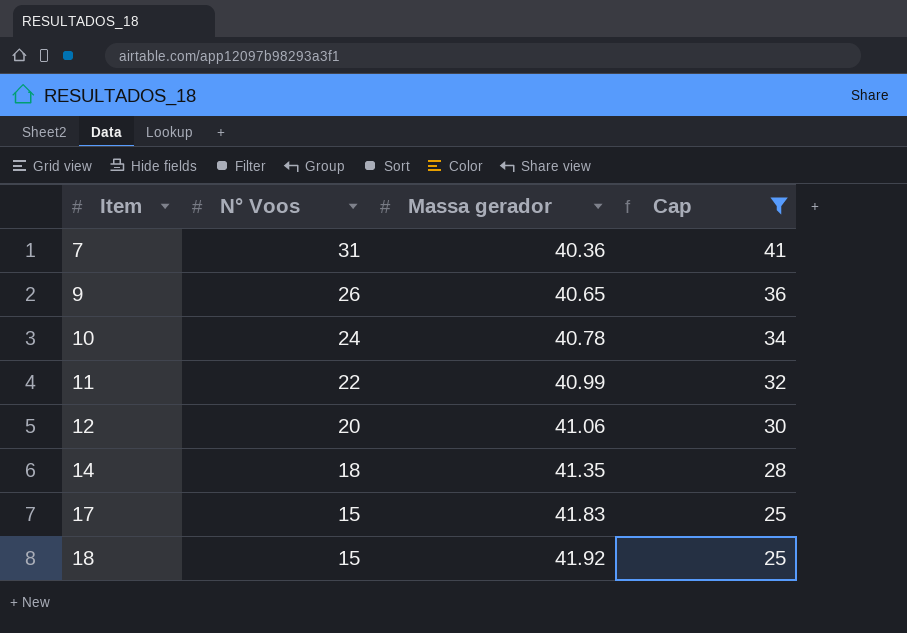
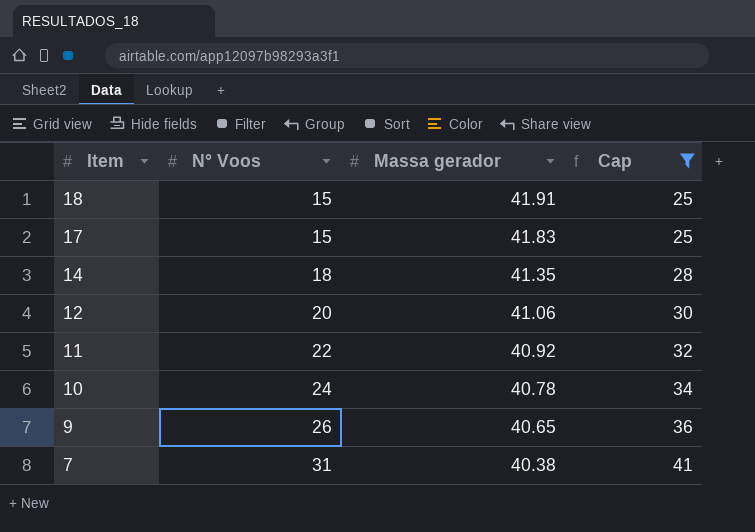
row order: Item ascending -> Item descending
18 | Massa gerador: 41.92 -> 41.91
11 | Massa gerador: 40.99 -> 40.92
7 | Massa gerador: 40.36 -> 40.38

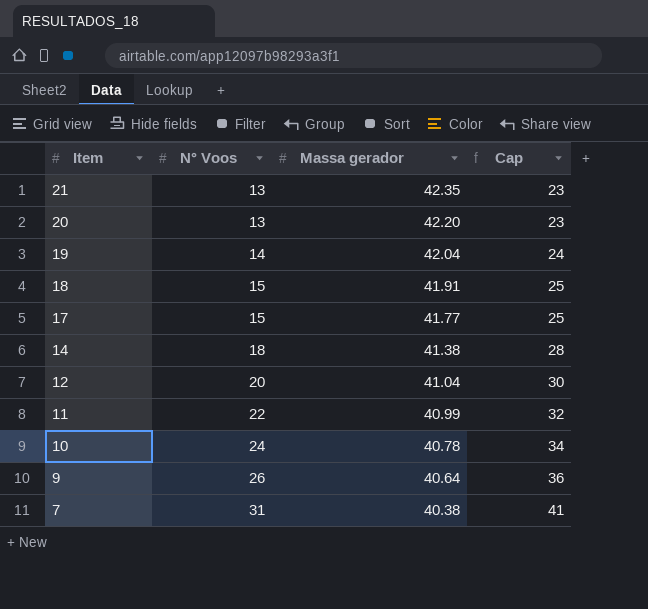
filter: Cap >= 25 -> none
17 | Massa gerador: 41.83 -> 41.77
14 | Massa gerador: 41.35 -> 41.38
12 | Massa gerador: 41.06 -> 41.04
11 | Massa gerador: 40.92 -> 40.99
9 | Massa gerador: 40.65 -> 40.64

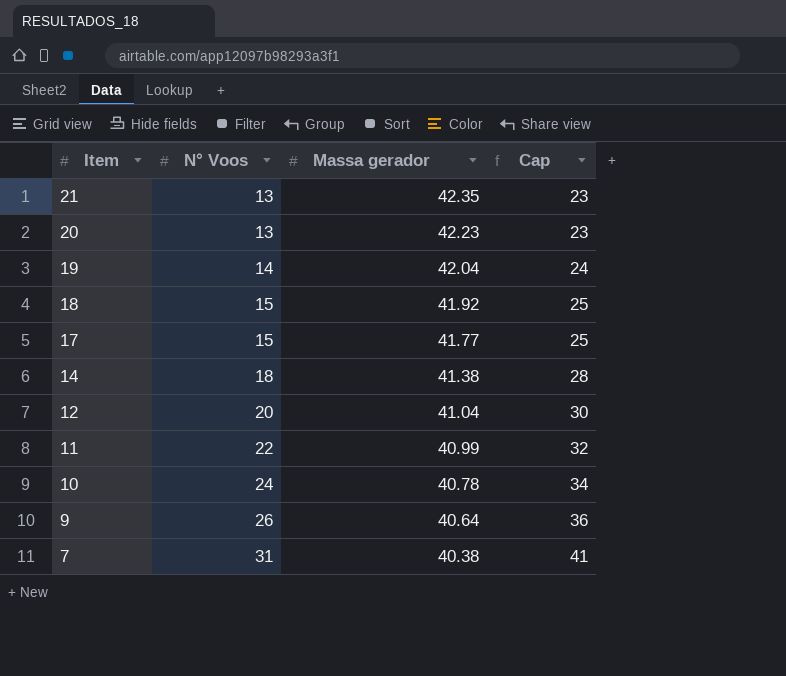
20 | Massa gerador: 42.20 -> 42.23
18 | Massa gerador: 41.91 -> 41.92

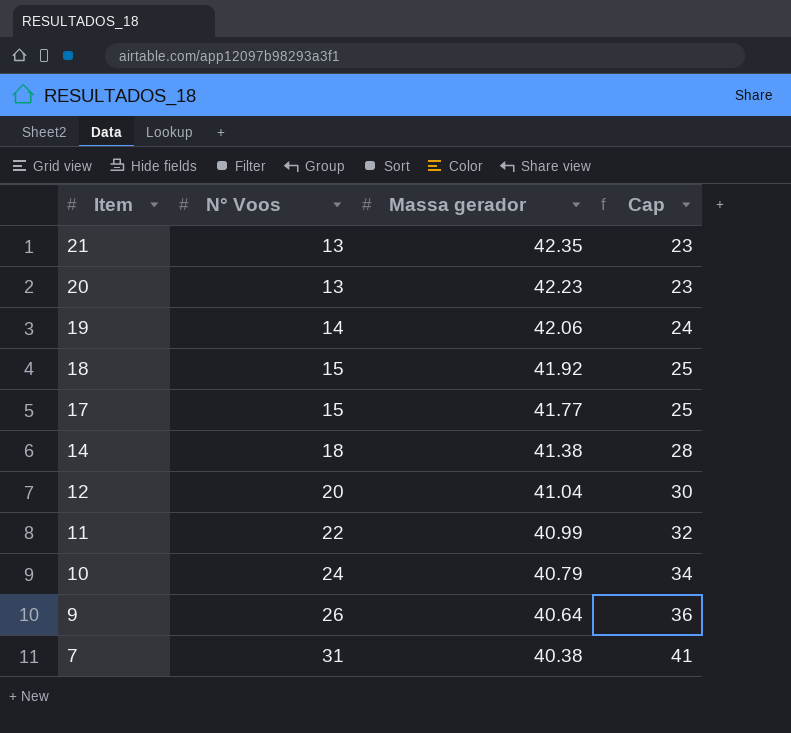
19 | Massa gerador: 42.04 -> 42.06
10 | Massa gerador: 40.78 -> 40.79

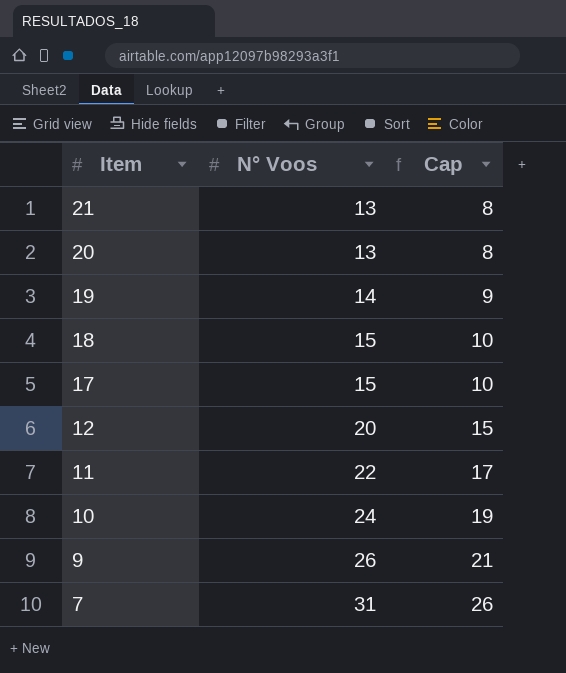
column Massa gerador | position: 3 -> none
column Cap | formula: [N° Voos] + 10 -> [N° Voos] - 5
row 14: 18 | 41.38 | 28 -> none

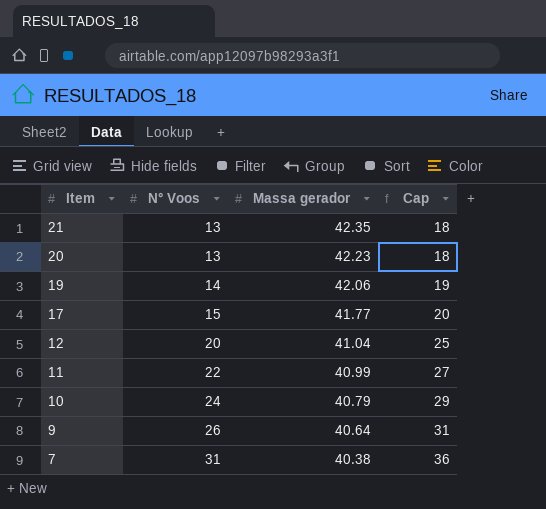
column Massa gerador | position: none -> 3
column Cap | formula: [N° Voos] - 5 -> [N° Voos] + 5
row 18: 15 | 10 -> none

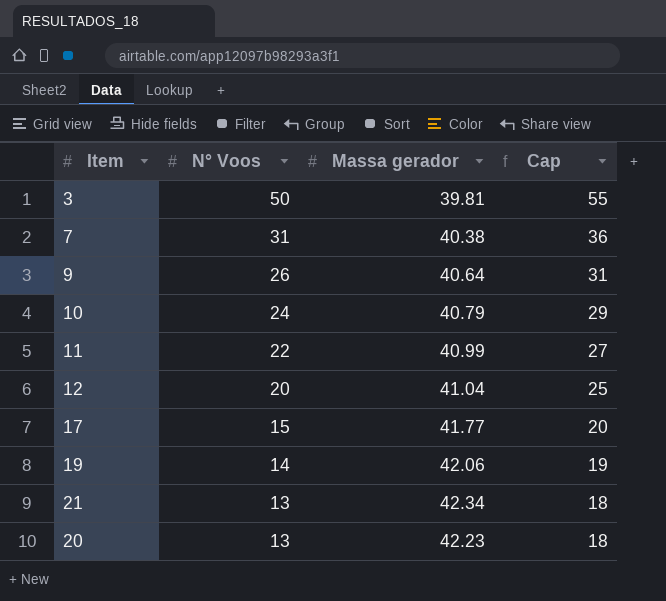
row order: Item descending -> N° Voos descending
row 3: none -> 50 | 39.81 | 55
21 | Massa gerador: 42.35 -> 42.34

